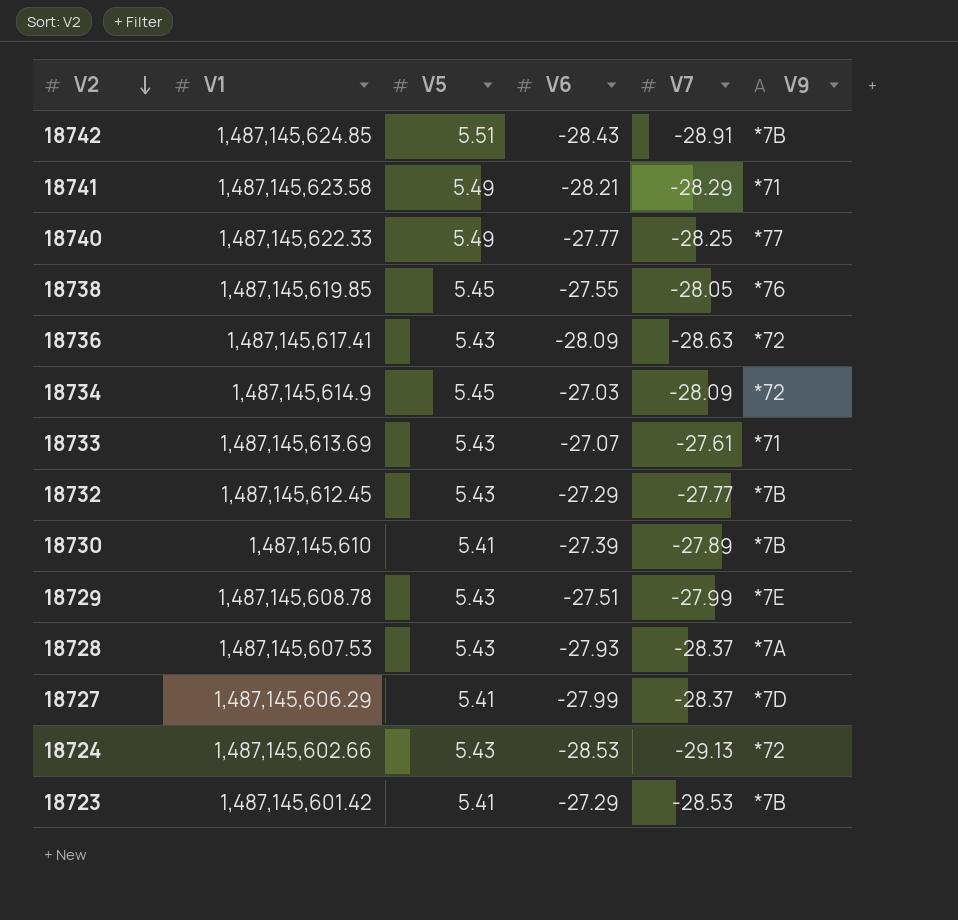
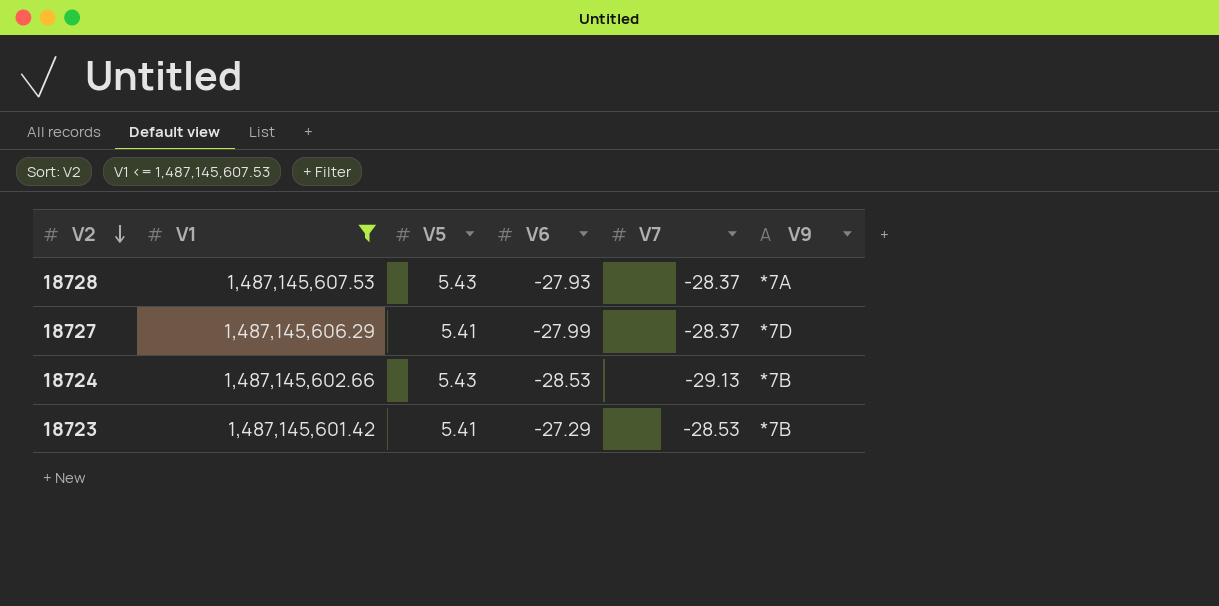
filter: none -> V1 <= 1,487,145,607.53
18724 | V9: *72 -> *7B

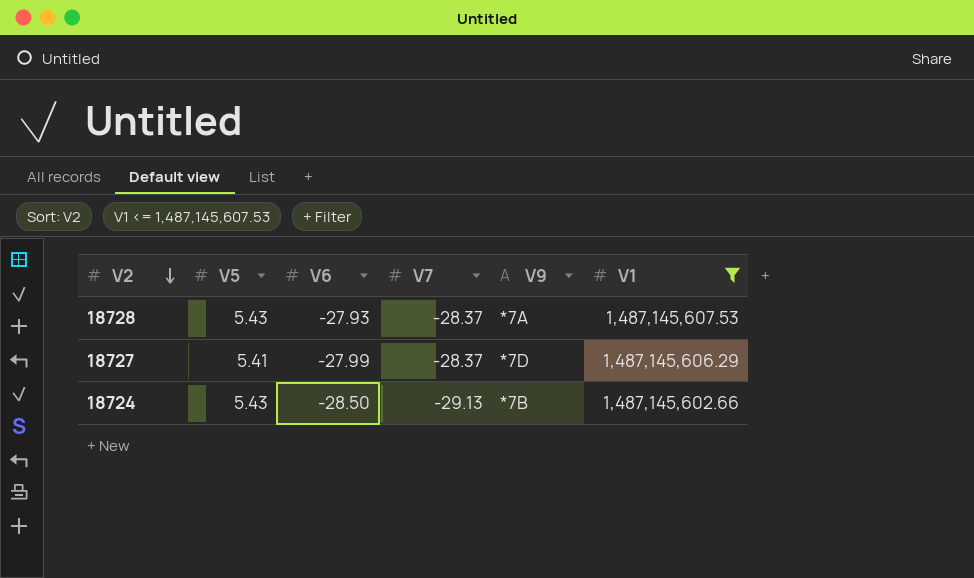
column V1 | position: 2 -> 6
row 18723: 1,487,145,601.42 | 5.41 | -27.29 | -28.53 | *7B -> none
18724 | V6: -28.53 -> -28.50

